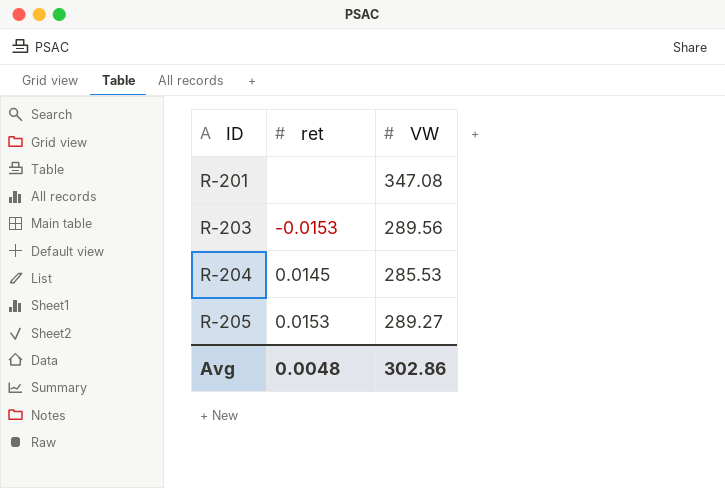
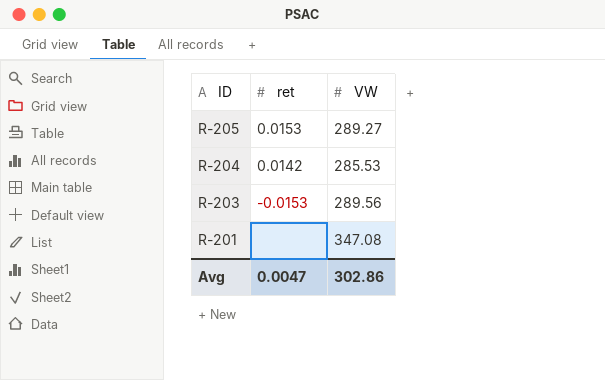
row order: ID ascending -> ID descending
R-204 | ret: 0.0145 -> 0.0142
Avg | ret: 0.0048 -> 0.0047

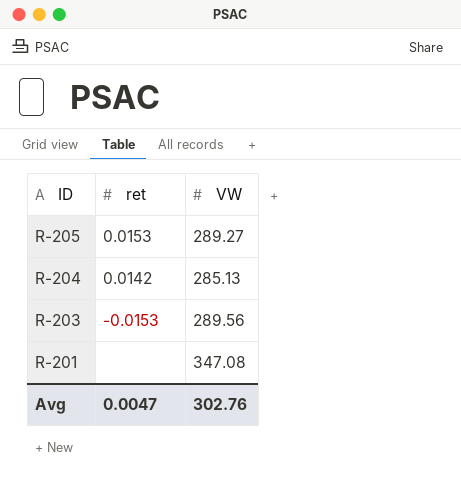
R-204 | VW: 285.53 -> 285.13
Avg | VW: 302.86 -> 302.76

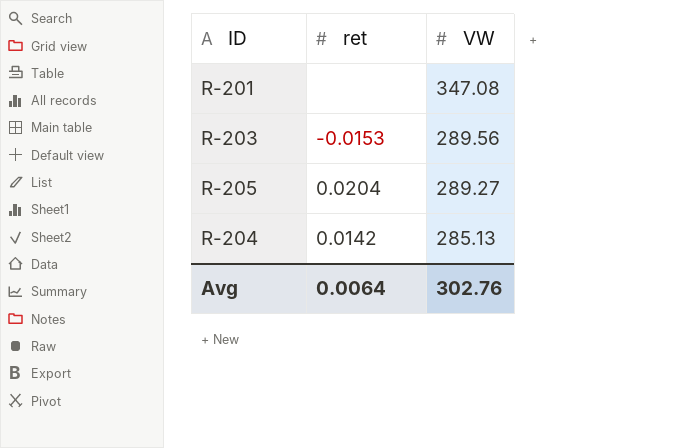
row order: ID descending -> VW descending
R-205 | ret: 0.0153 -> 0.0204
Avg | ret: 0.0047 -> 0.0064

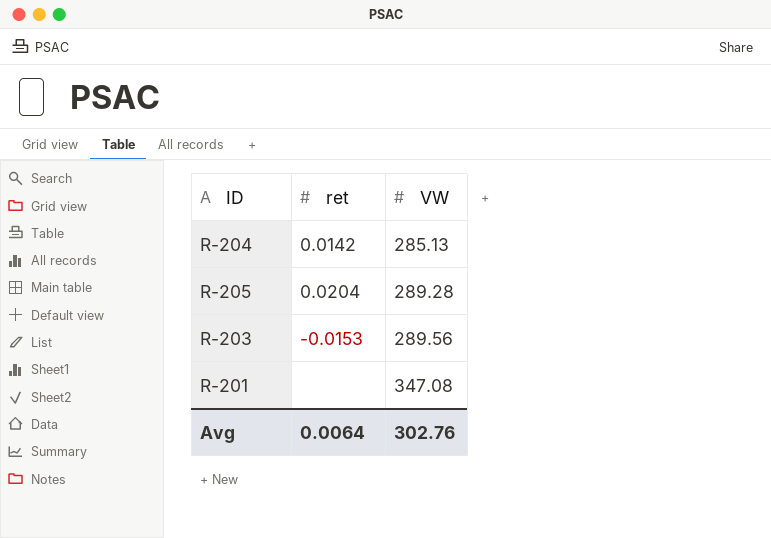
row order: VW descending -> VW ascending
R-205 | VW: 289.27 -> 289.28

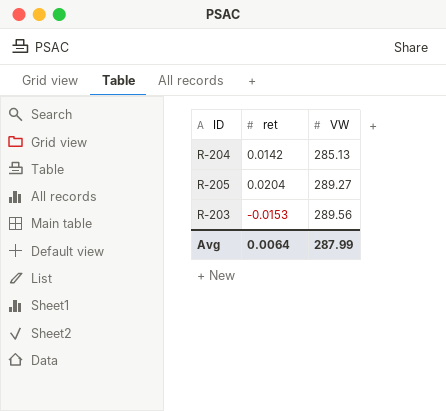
row R-201: none | 347.08 -> none
R-205 | VW: 289.28 -> 289.27
Avg | VW: 302.76 -> 287.99

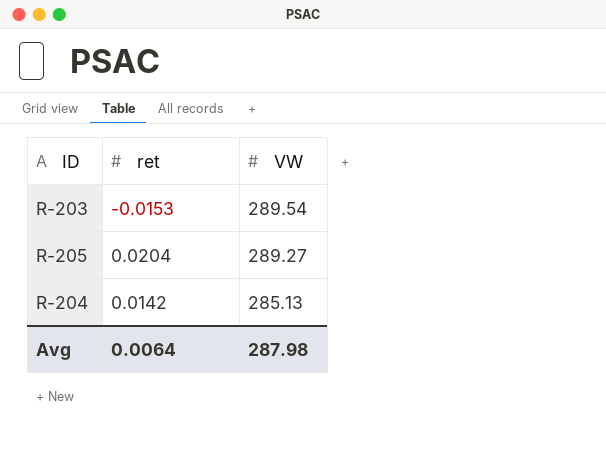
row order: VW ascending -> VW descending
R-203 | VW: 289.56 -> 289.54
Avg | VW: 287.99 -> 287.98

